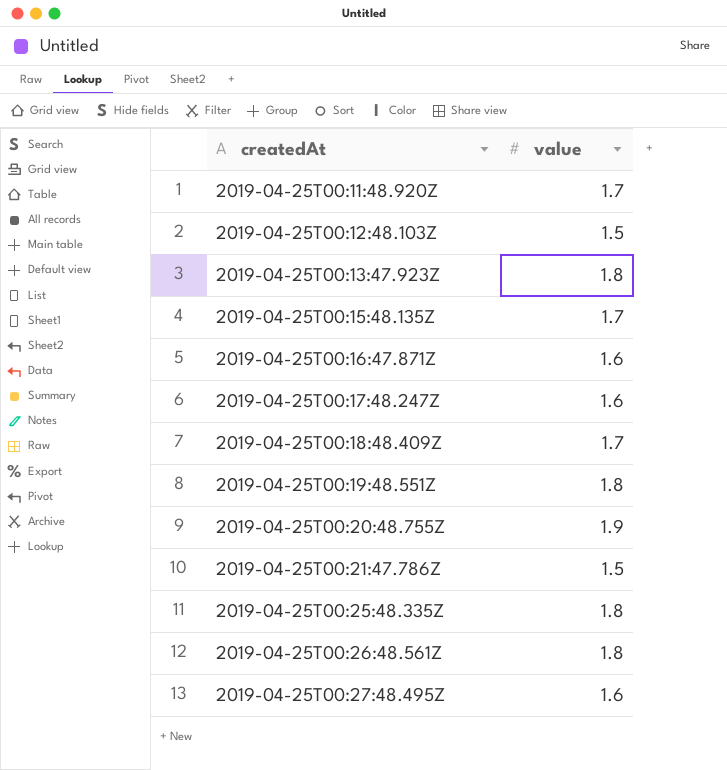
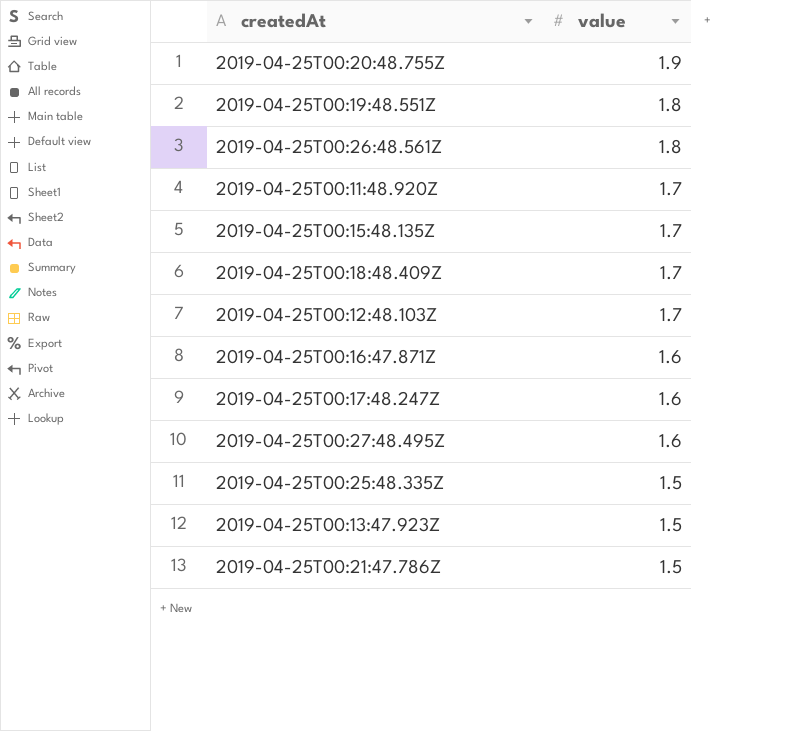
row order: createdAt ascending -> value descending
2019-04-25T00:12:48.103Z | value: 1.5 -> 1.7
2019-04-25T00:25:48.335Z | value: 1.8 -> 1.5
2019-04-25T00:13:47.923Z | value: 1.8 -> 1.5

